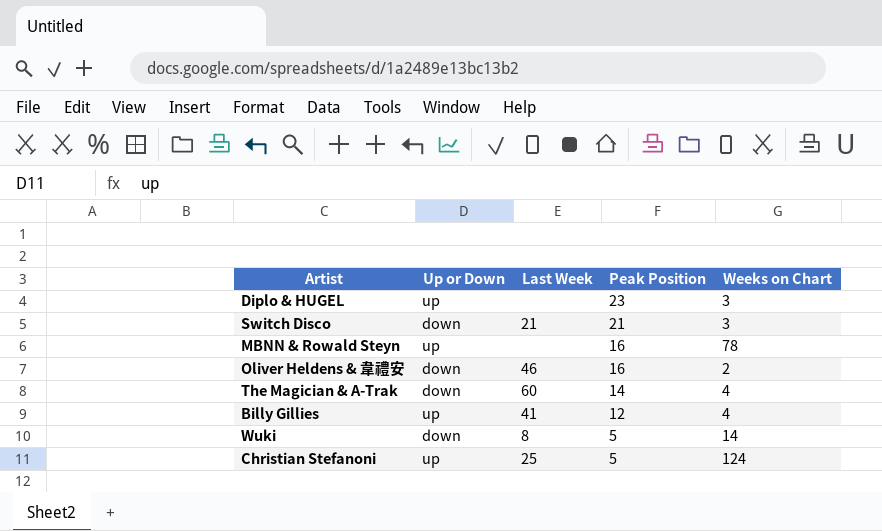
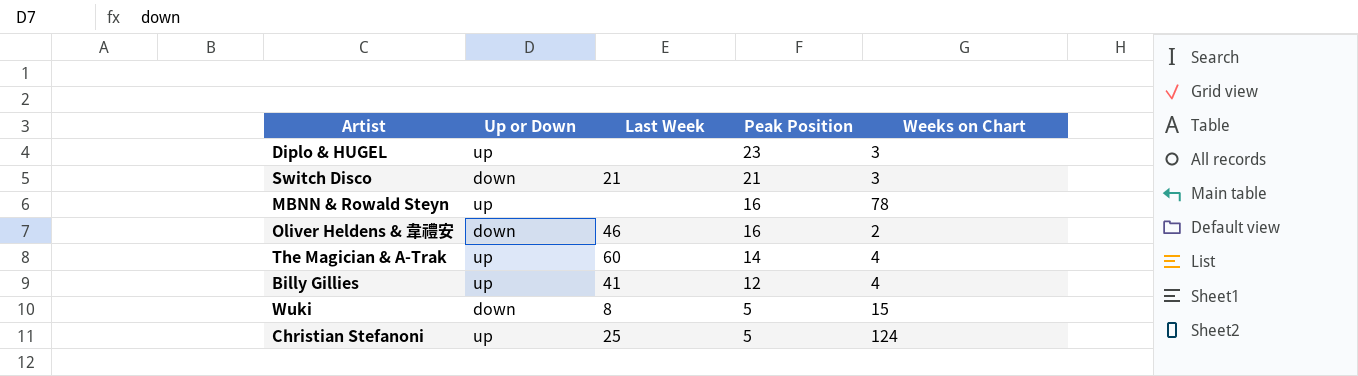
The Magician & A-Trak | Up or Down: down -> up
Wuki | Weeks on Chart: 14 -> 15

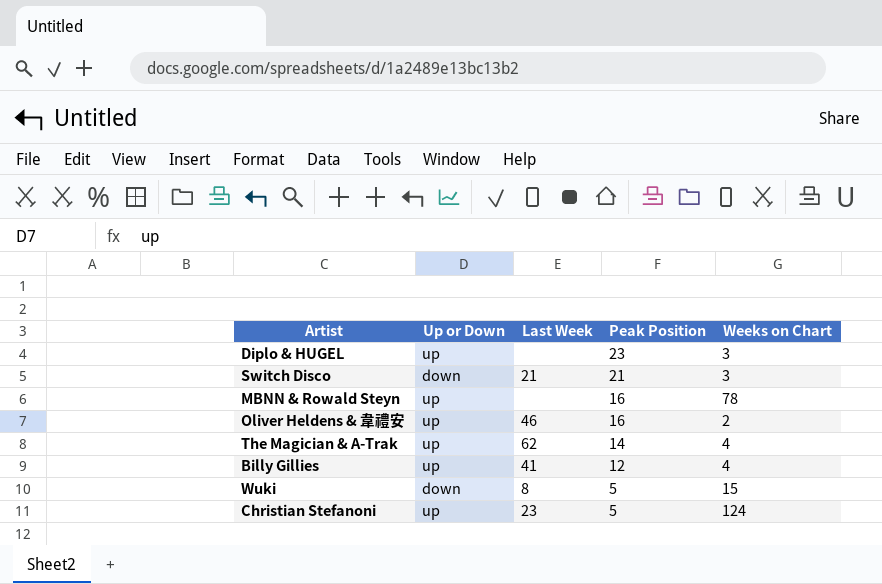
Oliver Heldens & 韋禮安 | Up or Down: down -> up
The Magician & A-Trak | Last Week: 60 -> 62
Christian Stefanoni | Last Week: 25 -> 23

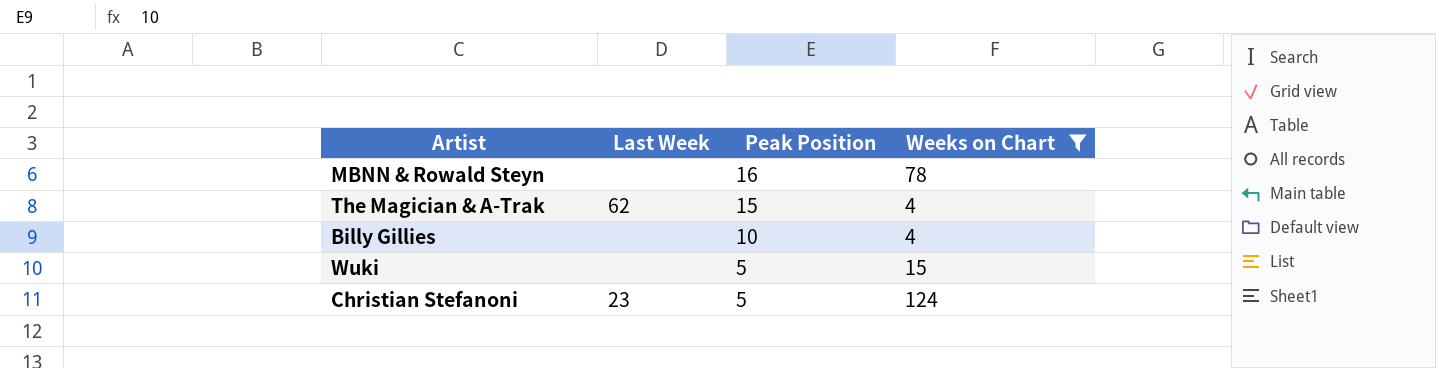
filter: none -> Weeks on Chart >= 4
column Up or Down | position: 2 -> none
The Magician & A-Trak | Peak Position: 14 -> 15
Billy Gillies | Last Week: 41 -> none
Billy Gillies | Peak Position: 12 -> 10
Wuki | Last Week: 8 -> none

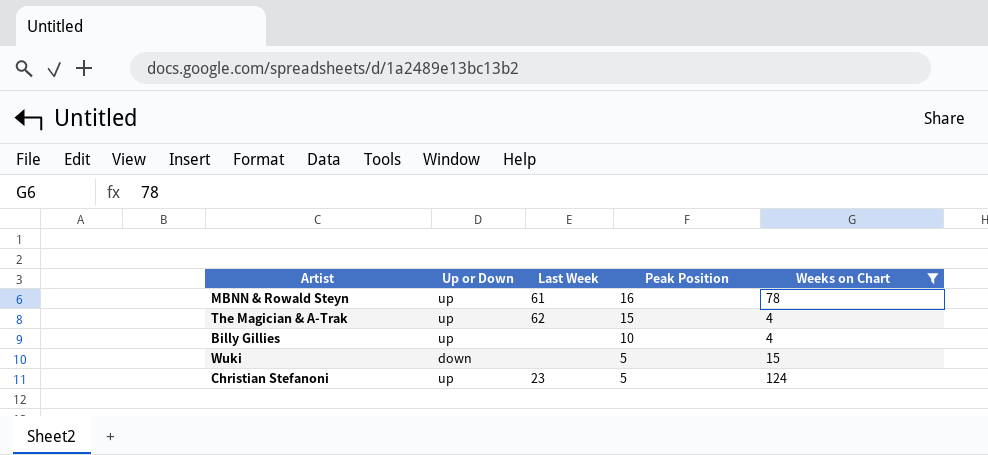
column Up or Down | position: none -> 2
MBNN & Rowald Steyn | Last Week: none -> 61

